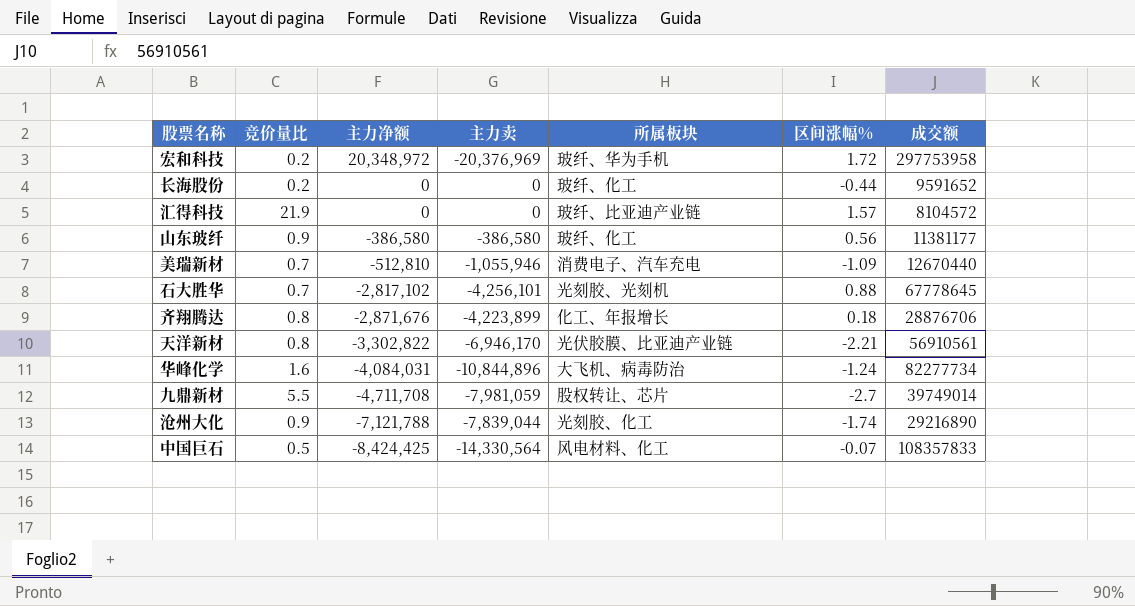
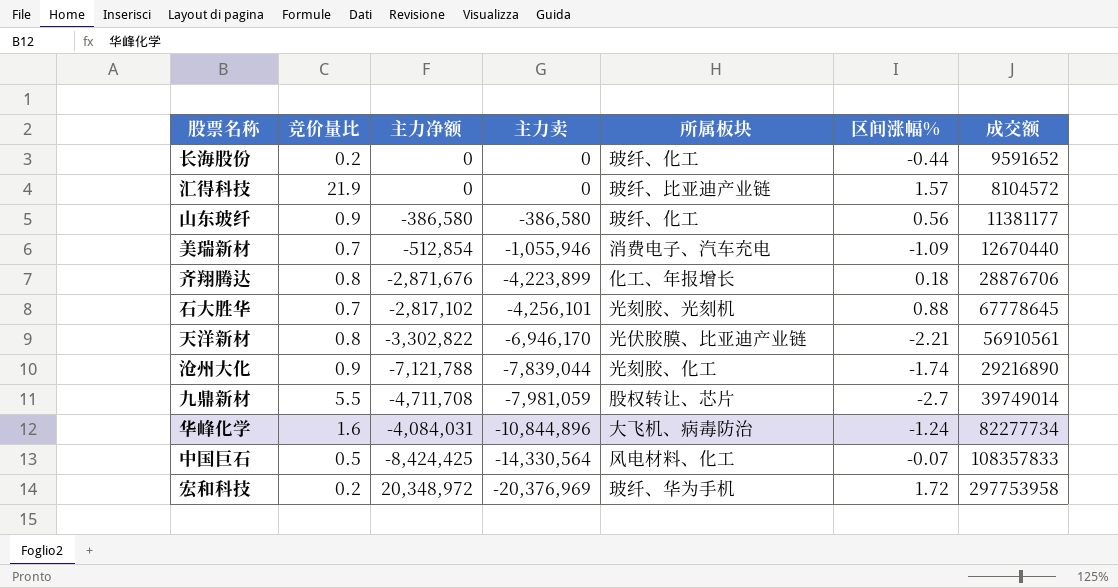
row order: 主力净额 descending -> 主力卖 descending
美瑞新材 | 主力净额: -512,810 -> -512,854

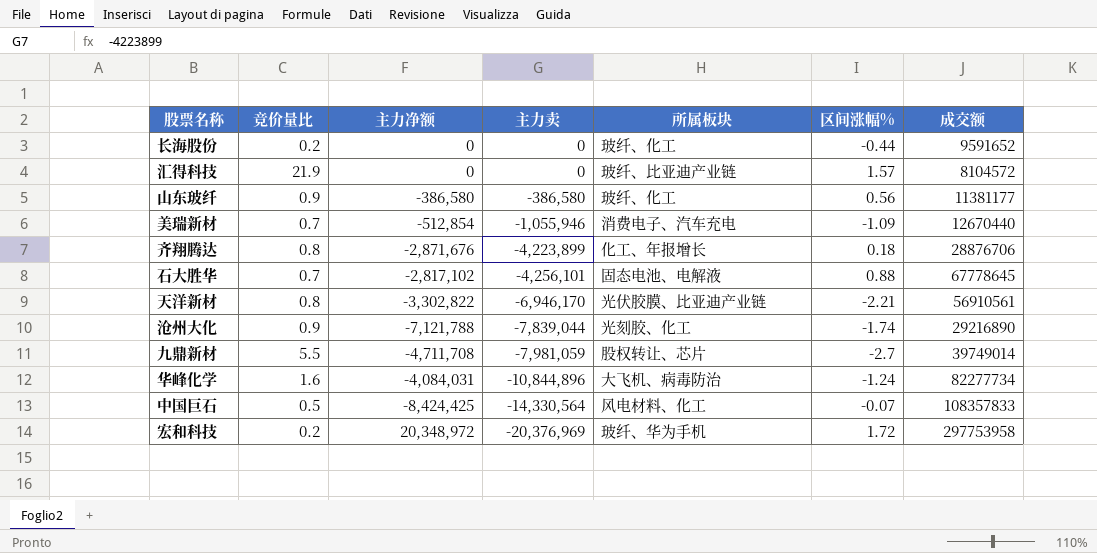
石大胜华 | 所属板块: 光刻胶、光刻机 -> 固态电池、电解液

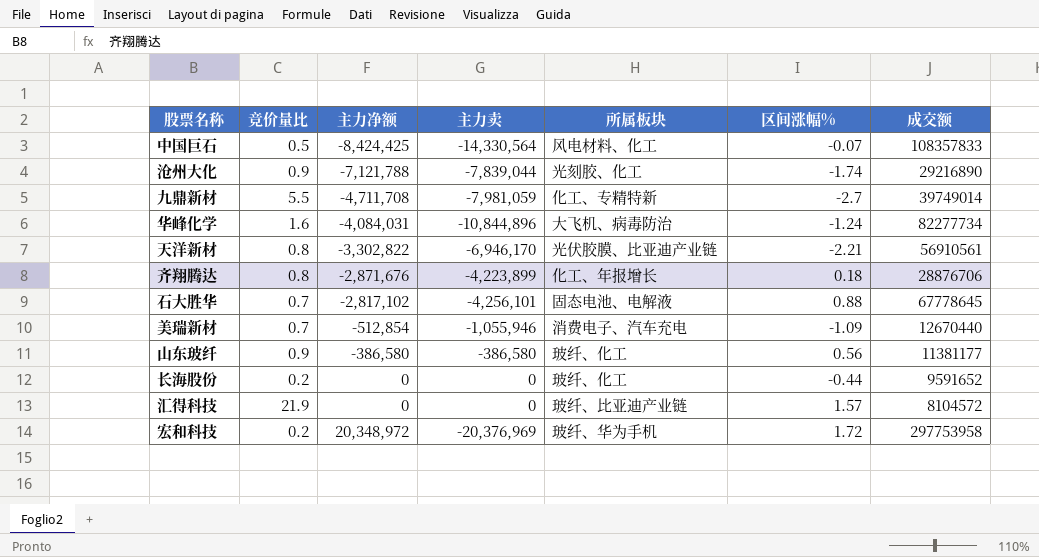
row order: 主力卖 descending -> 主力净额 ascending
九鼎新材 | 所属板块: 股权转让、芯片 -> 化工、专精特新

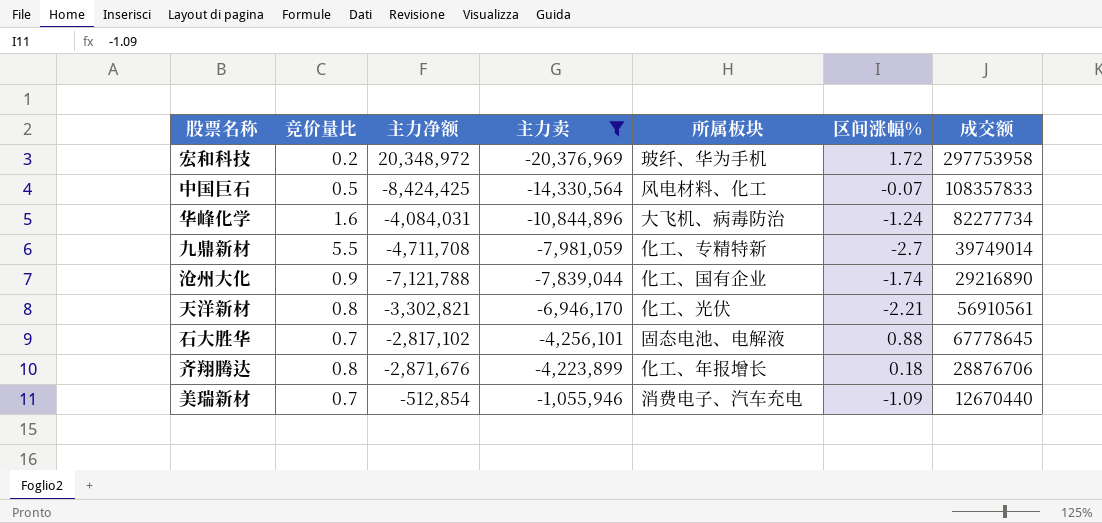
filter: none -> 主力卖 <= -1,055,946
row order: 主力净额 ascending -> 主力卖 ascending
沧州大化 | 所属板块: 光刻胶、化工 -> 化工、国有企业
天洋新材 | 主力净额: -3,302,822 -> -3,302,821
天洋新材 | 所属板块: 光伏胶膜、比亚迪产业链 -> 化工、光伏

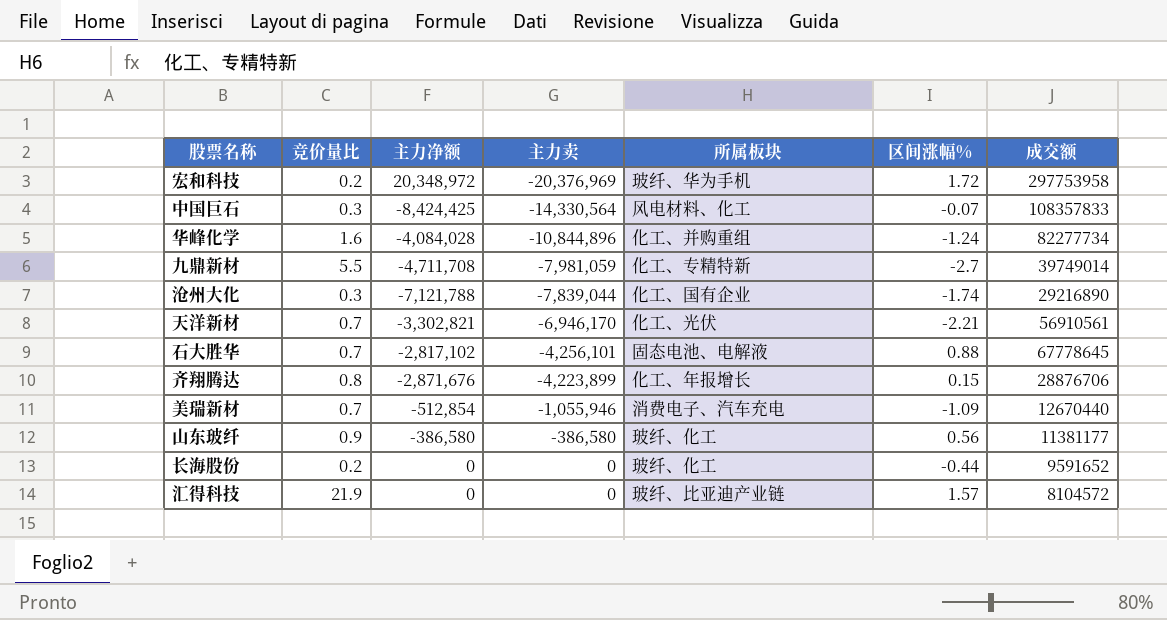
filter: 主力卖 <= -1,055,946 -> none
中国巨石 | 竞价量比: 0.5 -> 0.3
华峰化学 | 主力净额: -4,084,031 -> -4,084,028
华峰化学 | 所属板块: 大飞机、病毒防治 -> 化工、并购重组
沧州大化 | 竞价量比: 0.9 -> 0.3
天洋新材 | 竞价量比: 0.8 -> 0.7
齐翔腾达 | 区间涨幅%: 0.18 -> 0.15

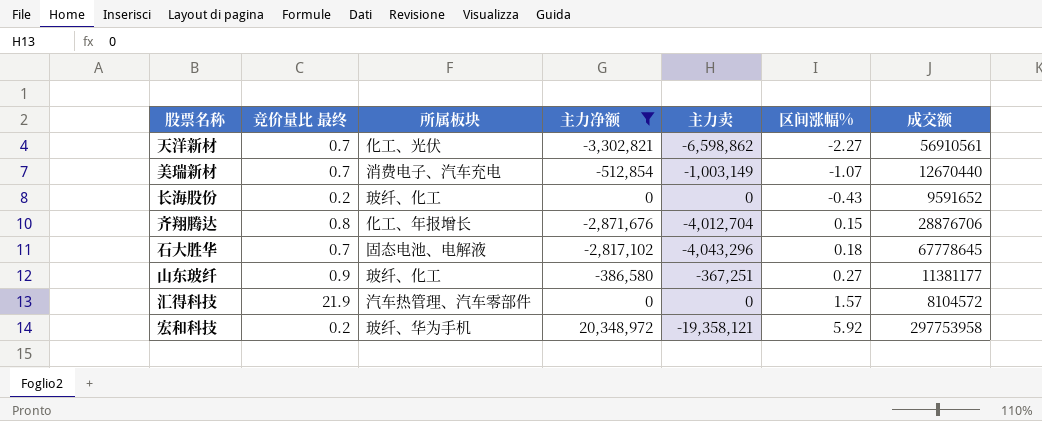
filter: none -> 主力净额 >= -3,302,821
row order: 主力卖 ascending -> 区间涨幅% ascending
column name: 竞价量比 -> 竞价量比 最终
column 所属板块 | position: 5 -> 3
天洋新材 | 主力卖: -6,946,170 -> -6,598,862
天洋新材 | 区间涨幅%: -2.21 -> -2.27
美瑞新材 | 主力卖: -1,055,946 -> -1,003,149
美瑞新材 | 区间涨幅%: -1.09 -> -1.07
长海股份 | 区间涨幅%: -0.44 -> -0.43
齐翔腾达 | 主力卖: -4,223,899 -> -4,012,704
石大胜华 | 主力卖: -4,256,101 -> -4,043,296
石大胜华 | 区间涨幅%: 0.88 -> 0.18
山东玻纤 | 主力卖: -386,580 -> -367,251
山东玻纤 | 区间涨幅%: 0.56 -> 0.27
汇得科技 | 所属板块: 玻纤、比亚迪产业链 -> 汽车热管理、汽车零部件
宏和科技 | 主力卖: -20,376,969 -> -19,358,121
宏和科技 | 区间涨幅%: 1.72 -> 5.92

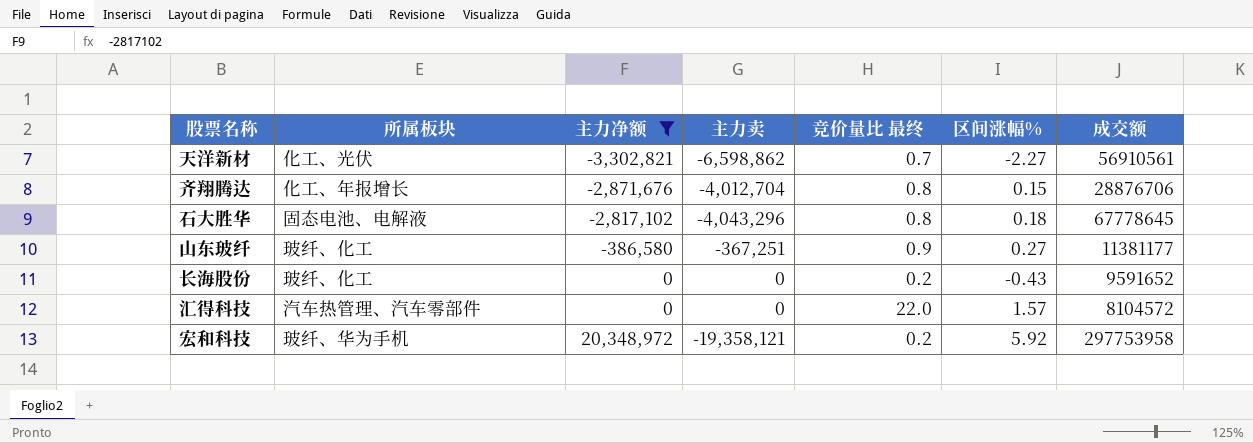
row order: 区间涨幅% ascending -> 主力净额 ascending
column 竞价量比 最终 | position: 2 -> 5
row 美瑞新材: 0.7 | 消费电子、汽车充电 | -512,854 | -1,003,149 | -1.07 | 12670440 -> none
石大胜华 | 竞价量比 最终: 0.7 -> 0.8
汇得科技 | 竞价量比 最终: 21.9 -> 22.0

